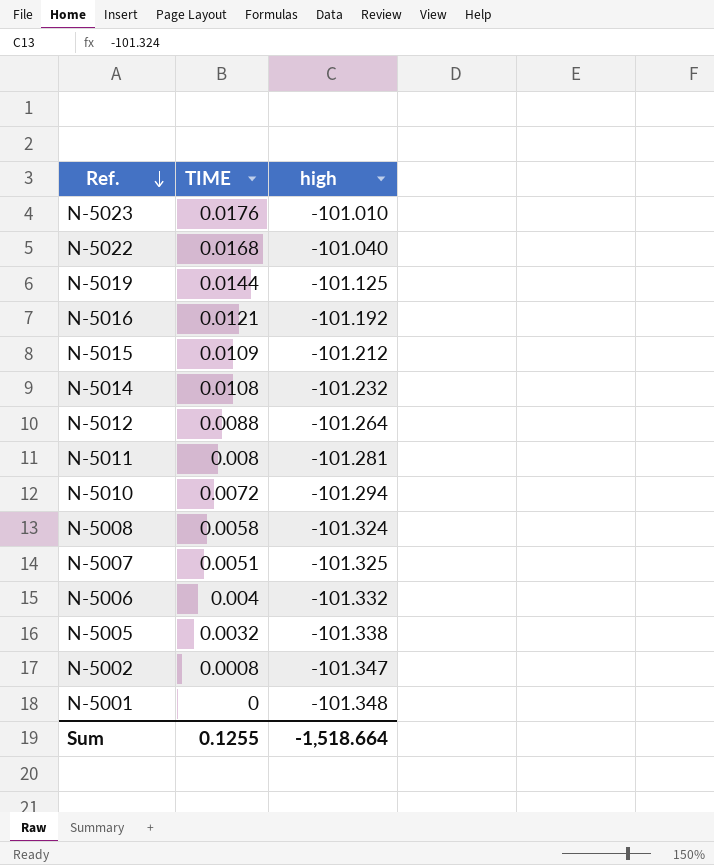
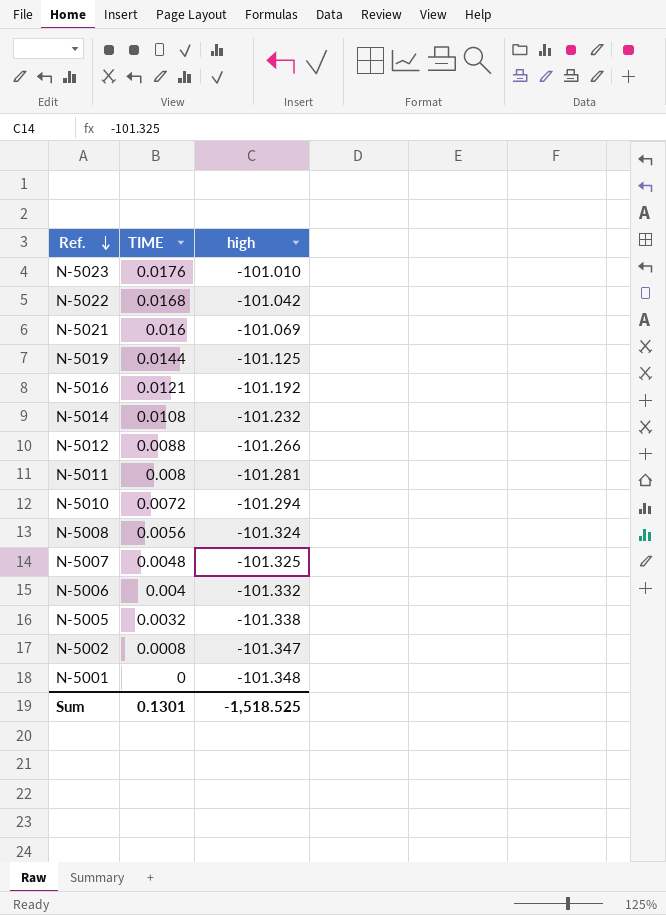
row N-5015: 0.0109 | -101.212 -> none
N-5022 | high: -101.040 -> -101.042
row N-5021: none -> 0.016 | -101.069
N-5012 | high: -101.264 -> -101.266
N-5008 | TIME: 0.0058 -> 0.0056
N-5007 | TIME: 0.0051 -> 0.0048
Sum | TIME: 0.1255 -> 0.1301
Sum | high: -1,518.664 -> -1,518.525

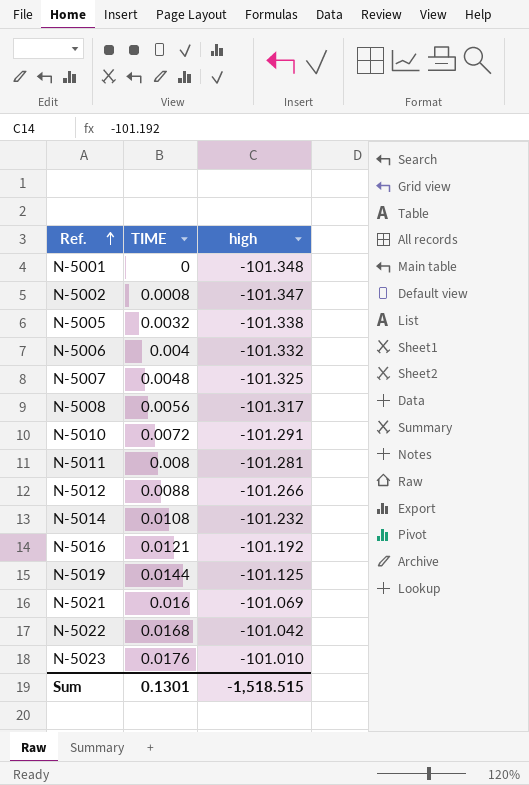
row order: Ref. descending -> Ref. ascending
N-5008 | high: -101.324 -> -101.317
N-5010 | high: -101.294 -> -101.291
Sum | high: -1,518.525 -> -1,518.515

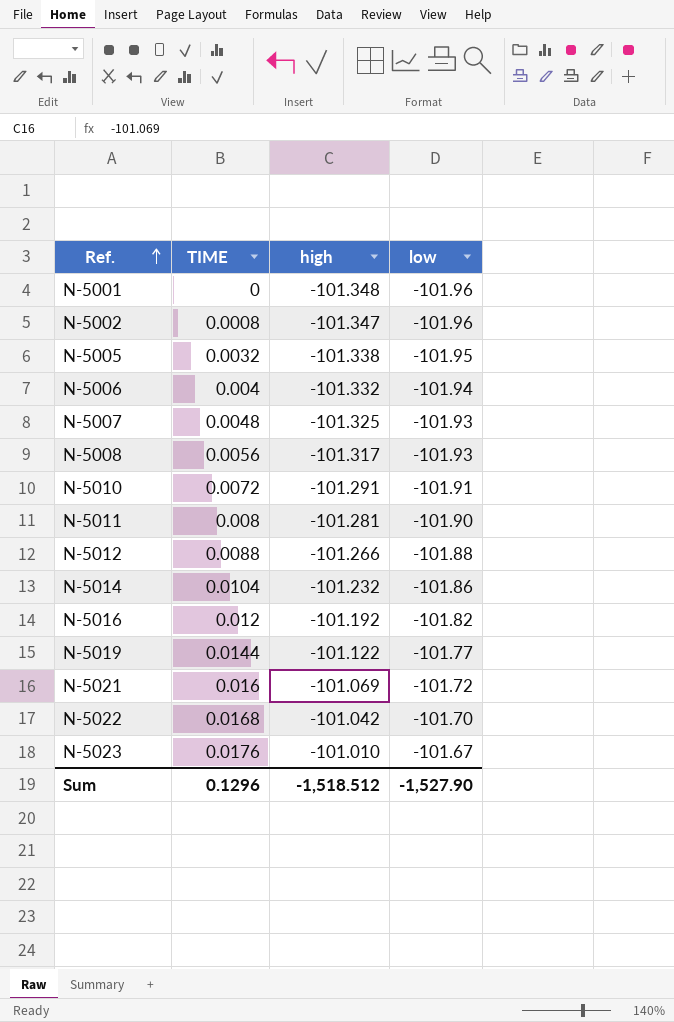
column low | position: none -> 4
N-5014 | TIME: 0.0108 -> 0.0104
N-5016 | TIME: 0.0121 -> 0.012
N-5019 | high: -101.125 -> -101.122
Sum | TIME: 0.1301 -> 0.1296
Sum | high: -1,518.515 -> -1,518.512

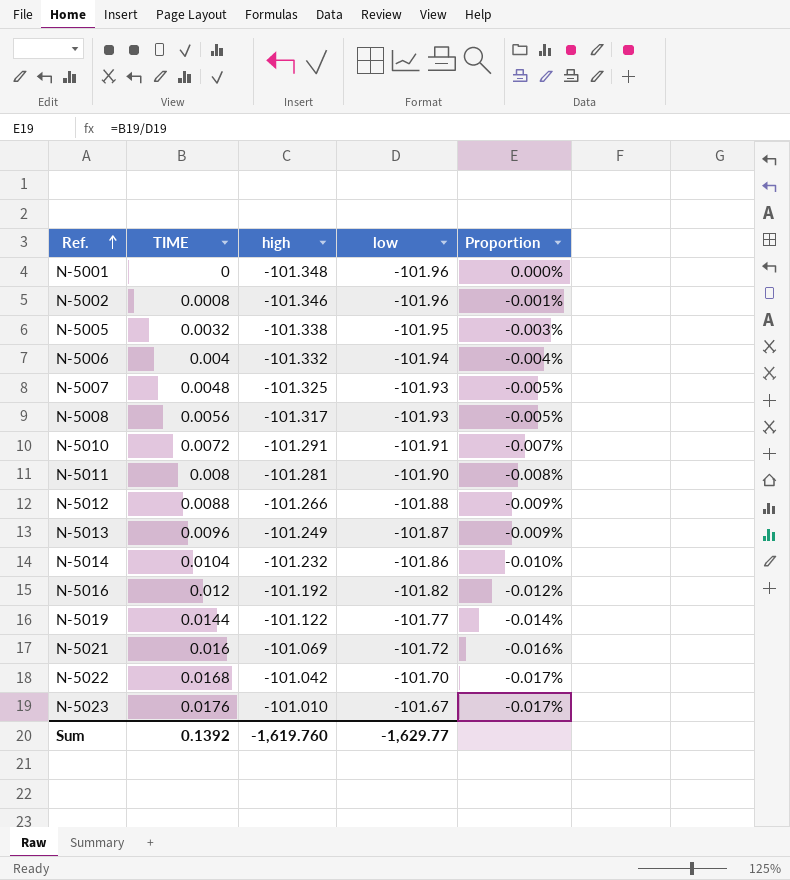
column Proportion | formula: none -> [TIME] / [low]
N-5002 | high: -101.347 -> -101.346
row N-5013: none -> 0.0096 | -101.249 | -101.87 | -0.009%
Sum | TIME: 0.1296 -> 0.1392
Sum | high: -1,518.512 -> -1,619.760
Sum | low: -1,527.90 -> -1,629.77

